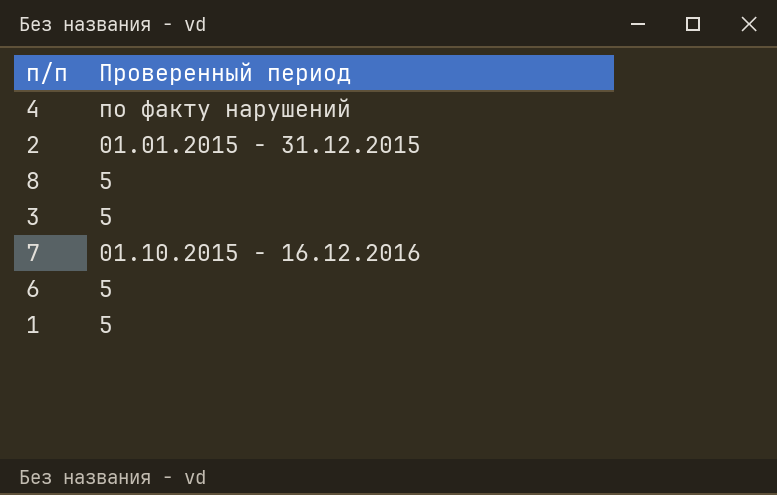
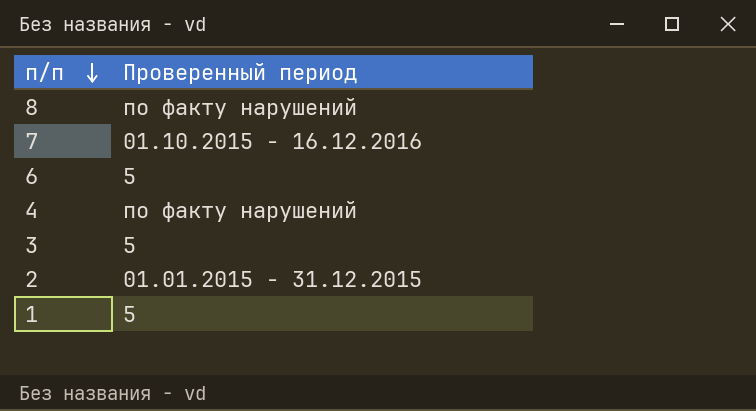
row order: none -> п/п descending
8 | Проверенный период: 5 -> по факту нарушений

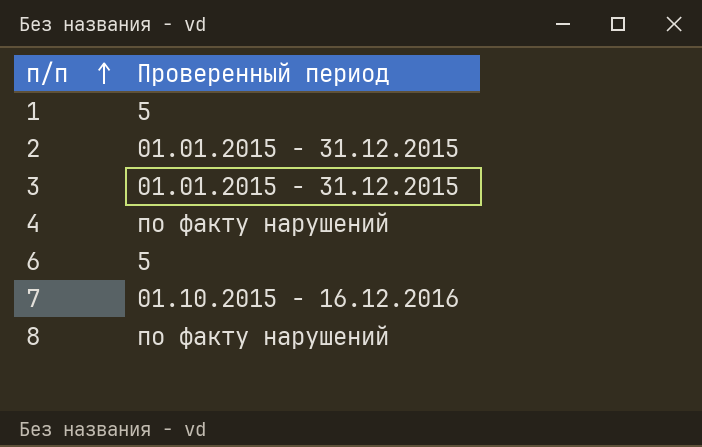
row order: п/п descending -> п/п ascending
3 | Проверенный период: 5 -> 01.01.2015 - 31.12.2015

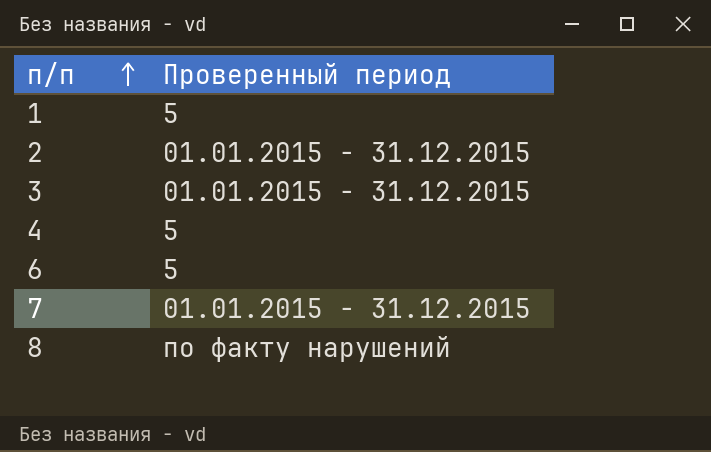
4 | Проверенный период: по факту нарушений -> 5
7 | Проверенный период: 01.10.2015 - 16.12.2016 -> 01.01.2015 - 31.12.2015

